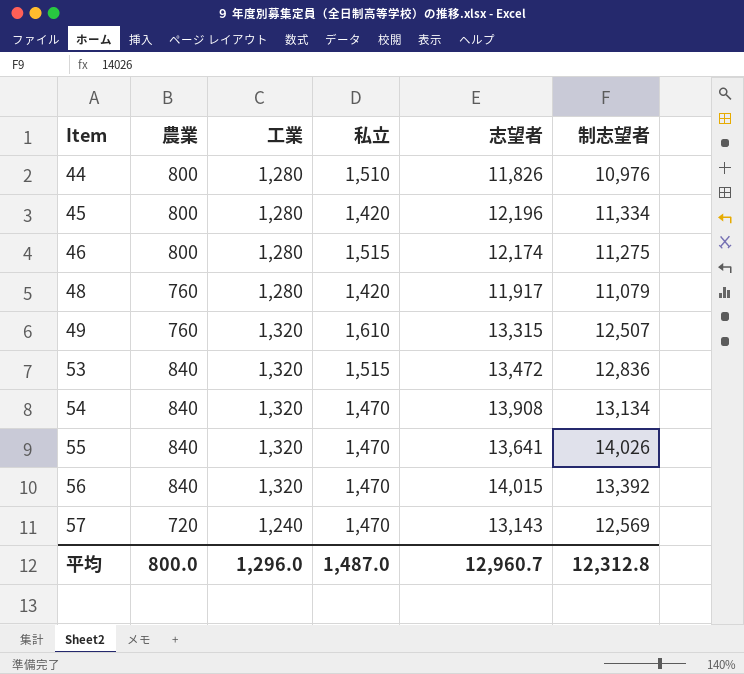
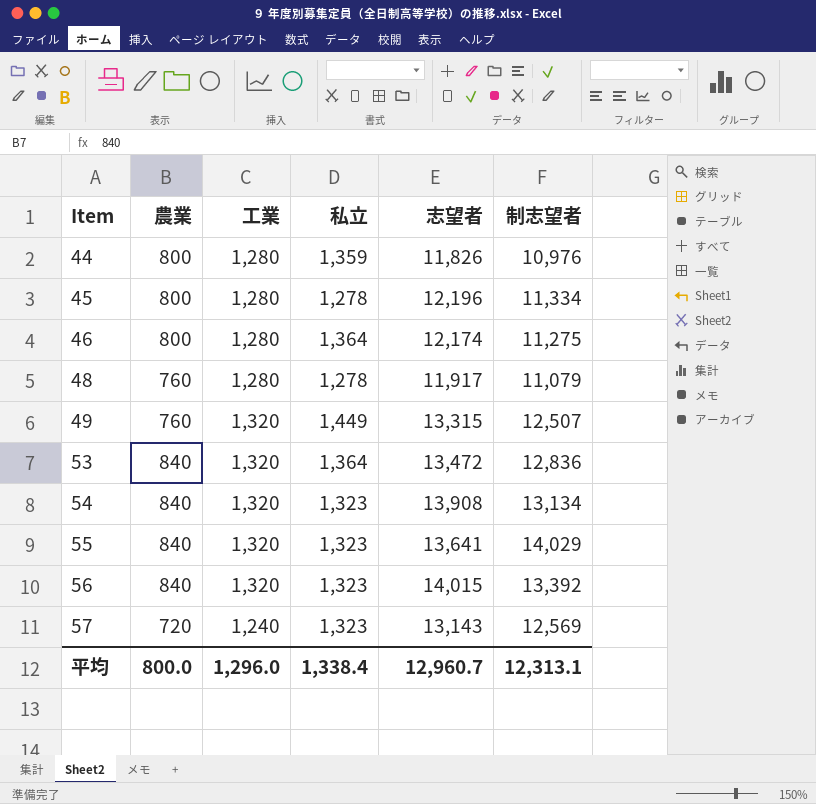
44 | 私立: 1,510 -> 1,359
45 | 私立: 1,420 -> 1,278
46 | 私立: 1,515 -> 1,364
48 | 私立: 1,420 -> 1,278
49 | 私立: 1,610 -> 1,449
53 | 私立: 1,515 -> 1,364
54 | 私立: 1,470 -> 1,323
55 | 私立: 1,470 -> 1,323
55 | 制志望者: 14,026 -> 14,029
56 | 私立: 1,470 -> 1,323
57 | 私立: 1,470 -> 1,323
平均 | 私立: 1,487.0 -> 1,338.4
平均 | 制志望者: 12,312.8 -> 12,313.1

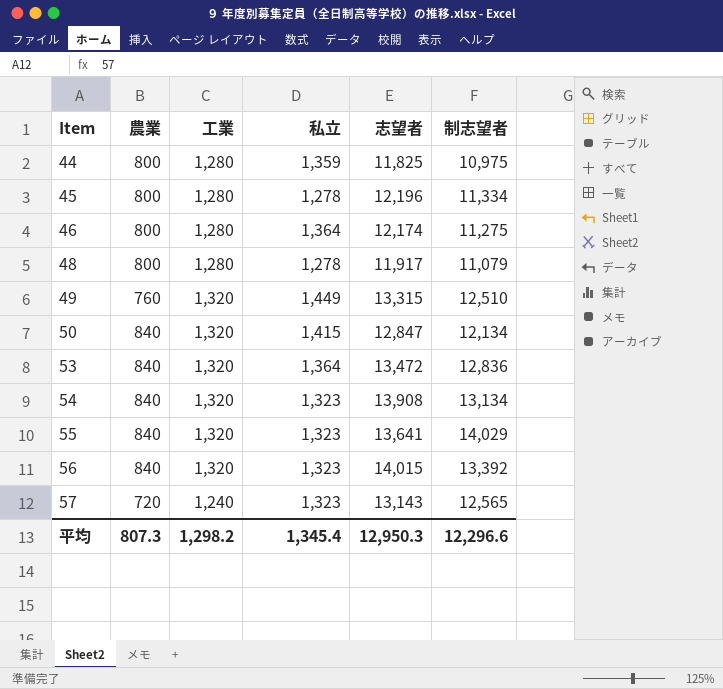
44 | 志望者: 11,826 -> 11,825
44 | 制志望者: 10,976 -> 10,975
48 | 農業: 760 -> 800
49 | 制志望者: 12,507 -> 12,510
row 50: none -> 840 | 1,320 | 1,415 | 12,847 | 12,134
57 | 制志望者: 12,569 -> 12,565
平均 | 農業: 800.0 -> 807.3
平均 | 工業: 1,296.0 -> 1,298.2
平均 | 私立: 1,338.4 -> 1,345.4
平均 | 志望者: 12,960.7 -> 12,950.3
平均 | 制志望者: 12,313.1 -> 12,296.6

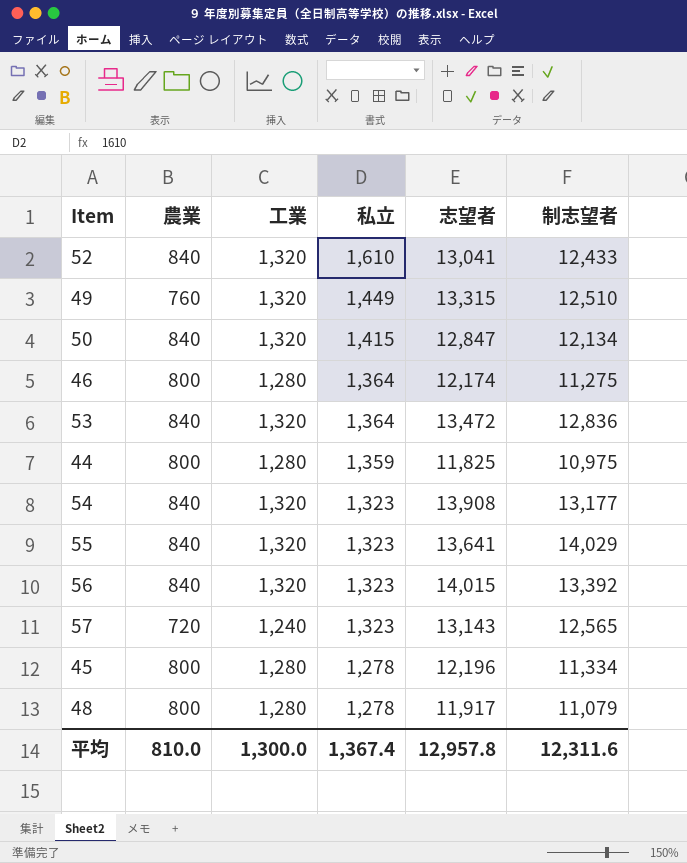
row order: Item ascending -> 私立 descending
row 52: none -> 840 | 1,320 | 1,610 | 13,041 | 12,433
54 | 制志望者: 13,134 -> 13,177
平均 | 農業: 807.3 -> 810.0
平均 | 工業: 1,298.2 -> 1,300.0
平均 | 私立: 1,345.4 -> 1,367.4
平均 | 志望者: 12,950.3 -> 12,957.8
平均 | 制志望者: 12,296.6 -> 12,311.6

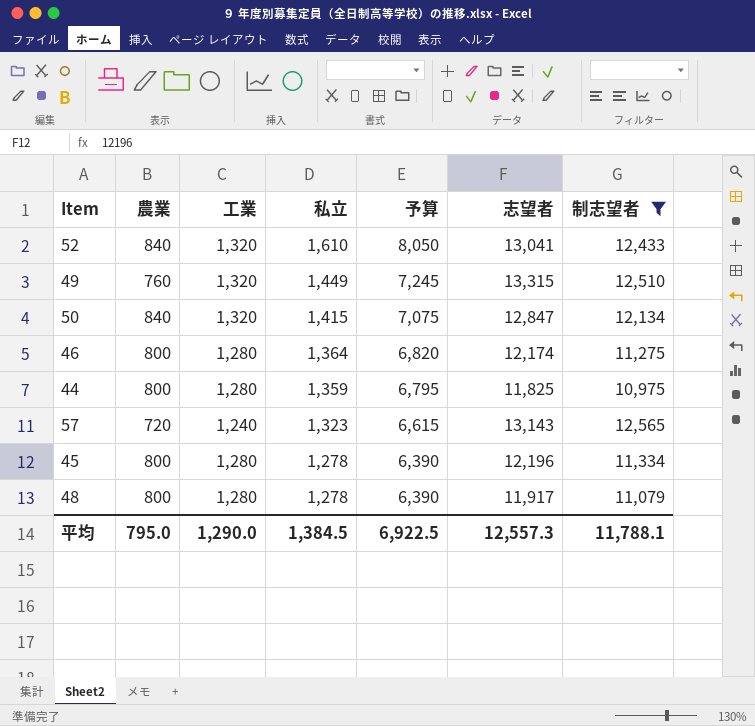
filter: none -> 制志望者 <= 12,565
column 予算 | formula: none -> [私立] * 5
平均 | 農業: 810.0 -> 795.0
平均 | 工業: 1,300.0 -> 1,290.0
平均 | 私立: 1,367.4 -> 1,384.5
平均 | 志望者: 12,957.8 -> 12,557.3
平均 | 制志望者: 12,311.6 -> 11,788.1

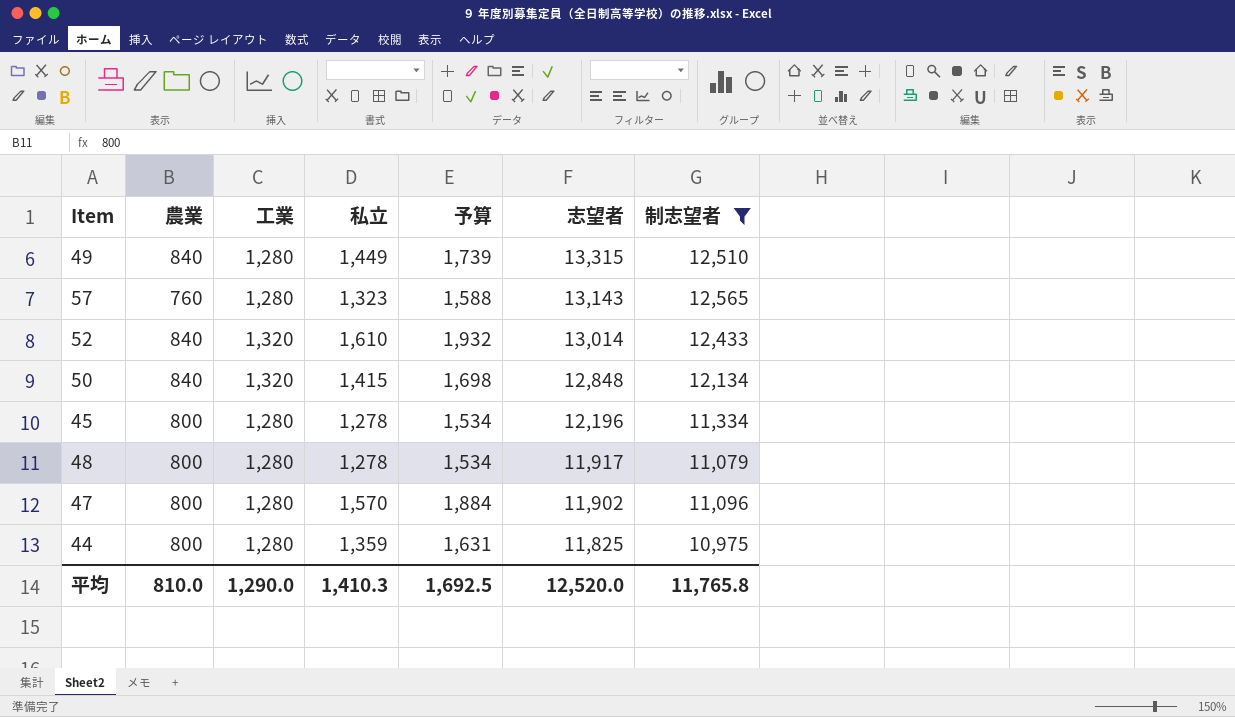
row order: 私立 descending -> 志望者 descending
column 予算 | formula: [私立] * 5 -> [私立] * 1.2
row 46: 800 | 1,280 | 1,364 | 6,820 | 12,174 | 11,275 -> none
49 | 農業: 760 -> 840
49 | 工業: 1,320 -> 1,280
57 | 農業: 720 -> 760
57 | 工業: 1,240 -> 1,280
52 | 志望者: 13,041 -> 13,014
50 | 志望者: 12,847 -> 12,848
row 47: none -> 800 | 1,280 | 1,570 | 1,884 | 11,902 | 11,096
平均 | 農業: 795.0 -> 810.0
平均 | 私立: 1,384.5 -> 1,410.3
平均 | 予算: 6,922.5 -> 1,692.5
平均 | 志望者: 12,557.3 -> 12,520.0
平均 | 制志望者: 11,788.1 -> 11,765.8

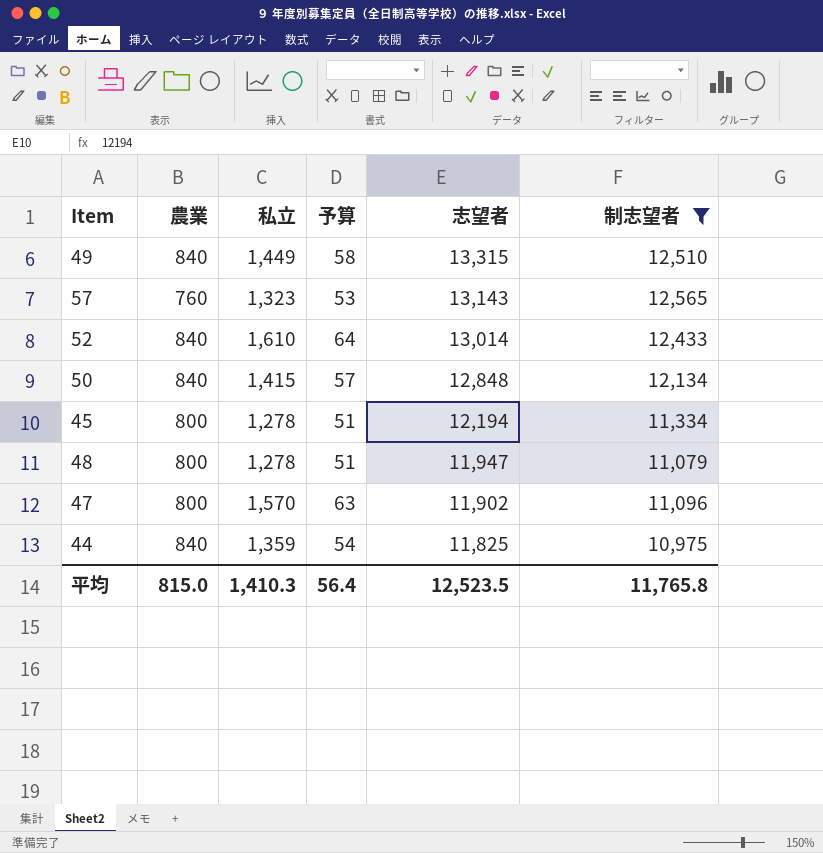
column 工業 | position: 3 -> none
column 予算 | formula: [私立] * 1.2 -> [私立] * 0.04
45 | 志望者: 12,196 -> 12,194
48 | 志望者: 11,917 -> 11,947
44 | 農業: 800 -> 840
平均 | 農業: 810.0 -> 815.0
平均 | 予算: 1,692.5 -> 56.4
平均 | 志望者: 12,520.0 -> 12,523.5

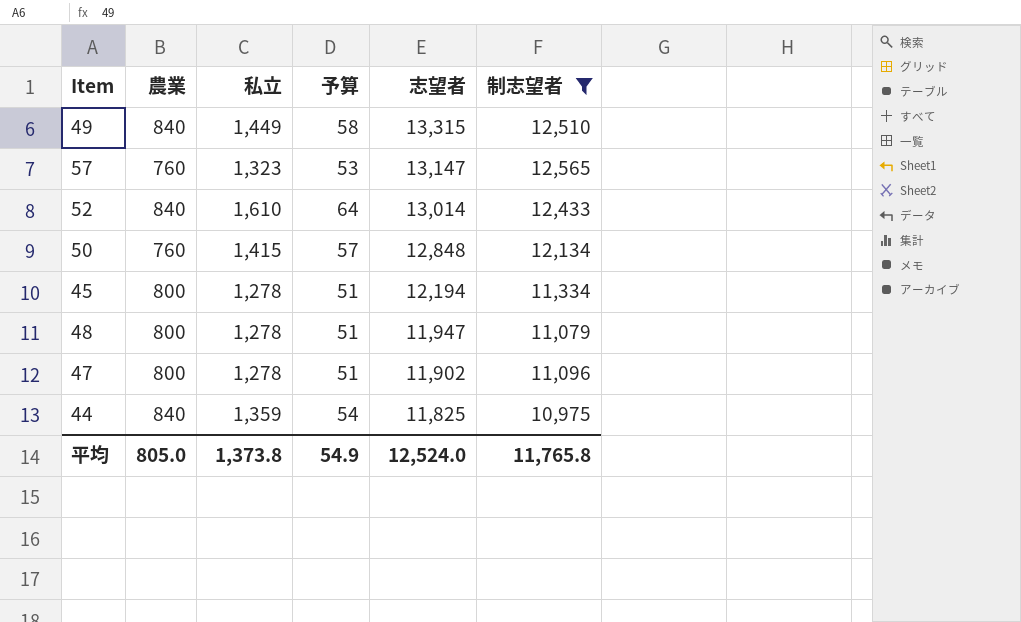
57 | 志望者: 13,143 -> 13,147
50 | 農業: 840 -> 760
47 | 私立: 1,570 -> 1,278
47 | 予算: 63 -> 51
平均 | 農業: 815.0 -> 805.0
平均 | 私立: 1,410.3 -> 1,373.8
平均 | 予算: 56.4 -> 54.9
平均 | 志望者: 12,523.5 -> 12,524.0

